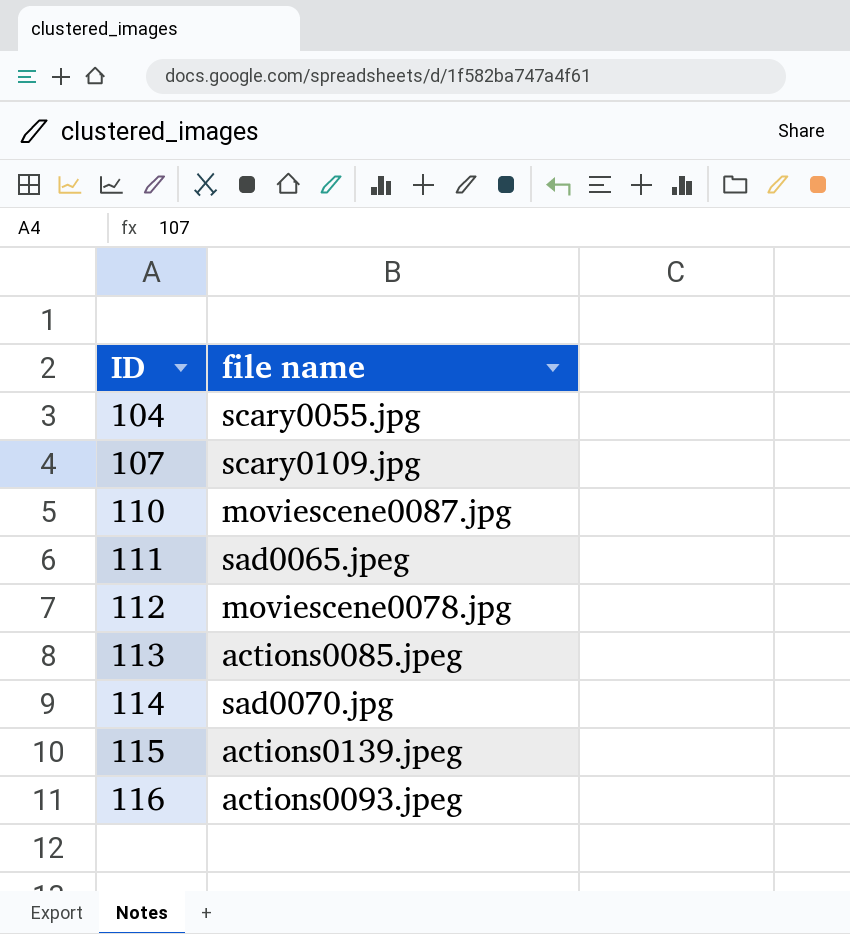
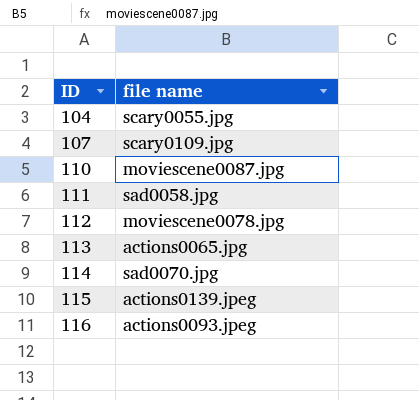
111 | file name: sad0065.jpeg -> sad0058.jpg
113 | file name: actions0085.jpeg -> actions0065.jpg

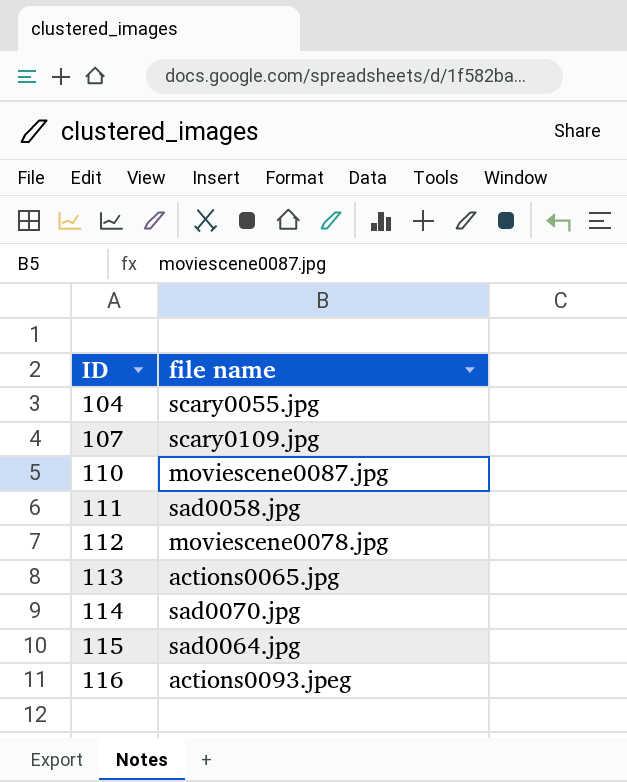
115 | file name: actions0139.jpeg -> sad0064.jpg

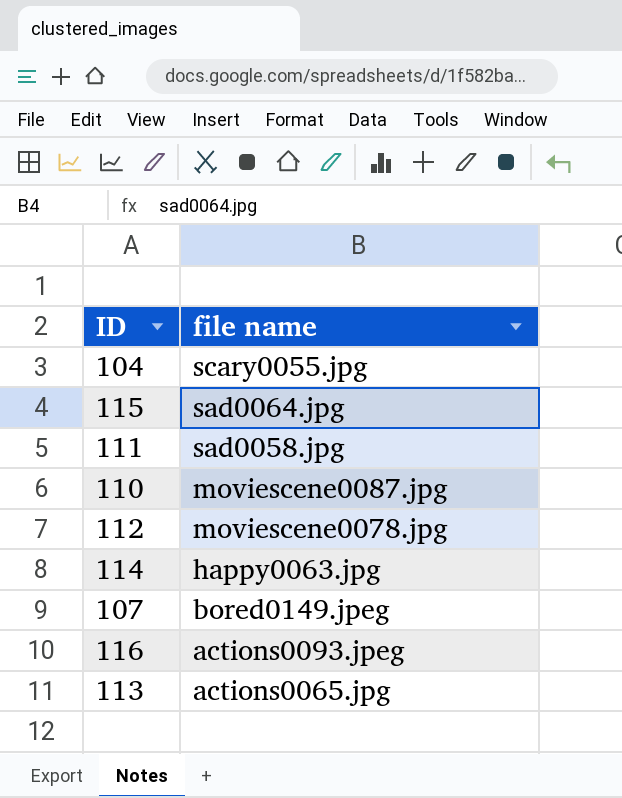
row order: ID ascending -> file name descending
114 | file name: sad0070.jpg -> happy0063.jpg
107 | file name: scary0109.jpg -> bored0149.jpeg

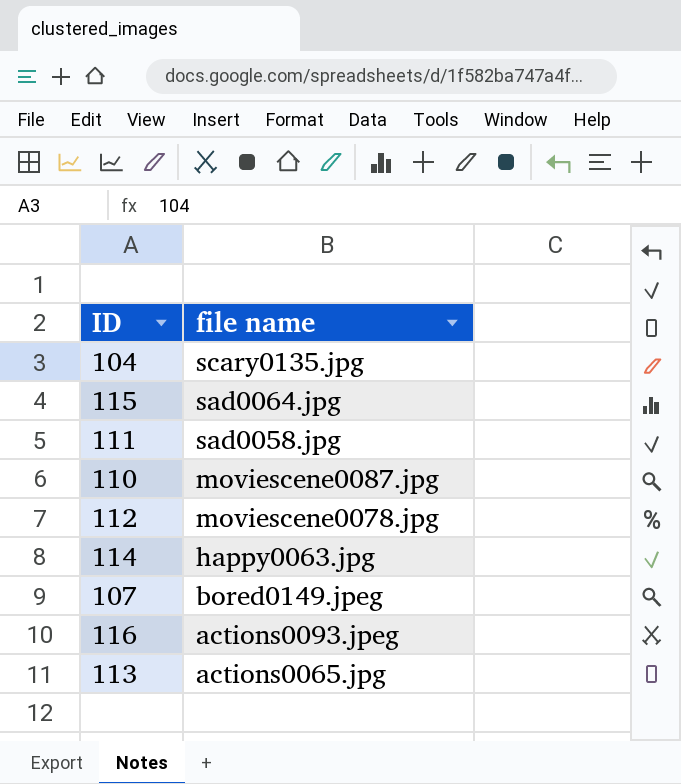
104 | file name: scary0055.jpg -> scary0135.jpg

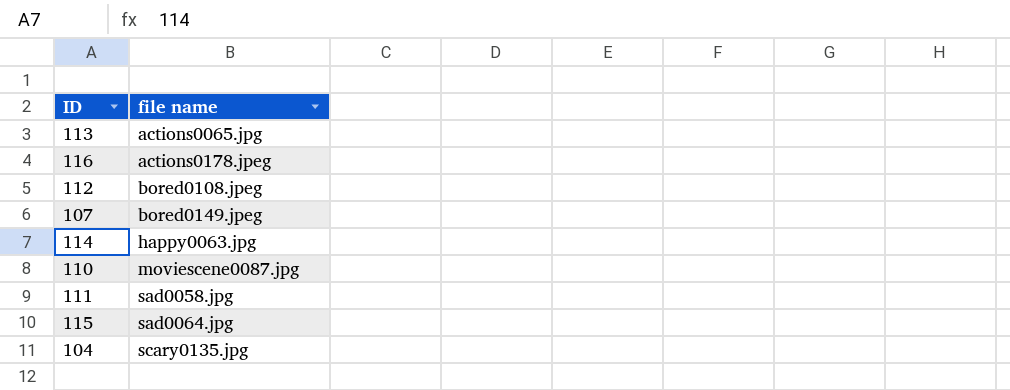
row order: file name descending -> file name ascending
116 | file name: actions0093.jpeg -> actions0178.jpeg
112 | file name: moviescene0078.jpg -> bored0108.jpeg

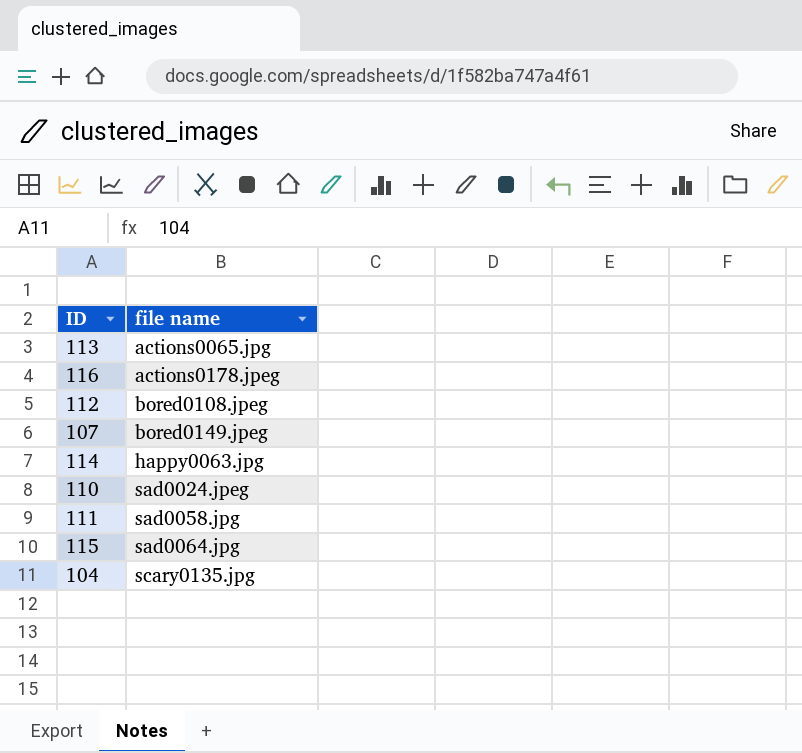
110 | file name: moviescene0087.jpg -> sad0024.jpeg

